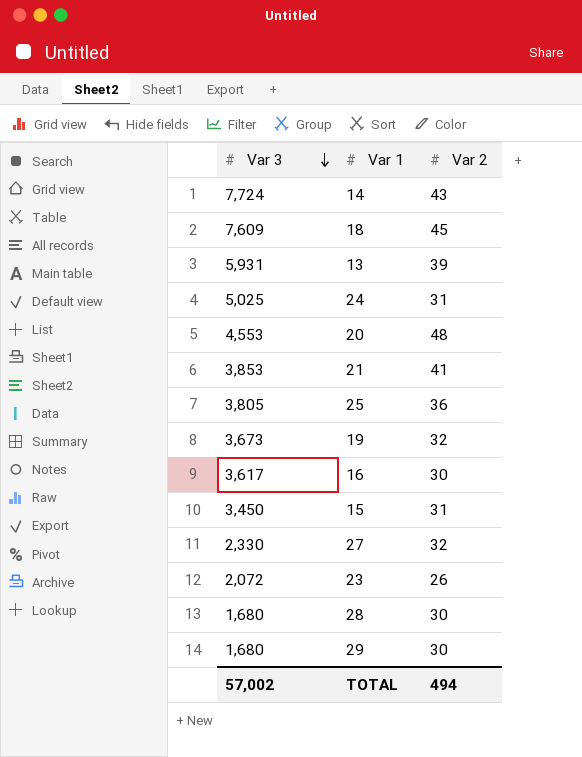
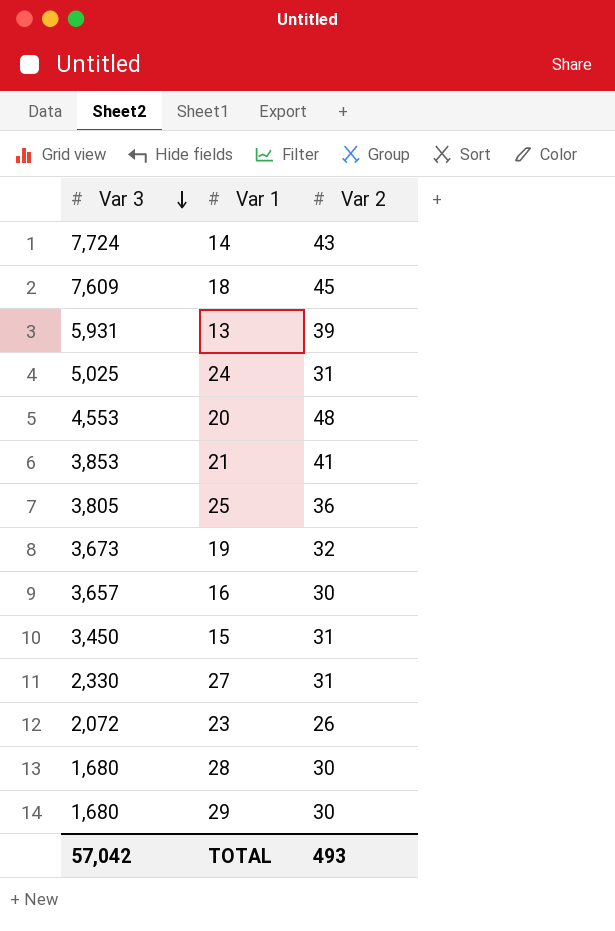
16 | Var 3: 3,617 -> 3,657
27 | Var 2: 32 -> 31
TOTAL | Var 3: 57,002 -> 57,042
TOTAL | Var 2: 494 -> 493

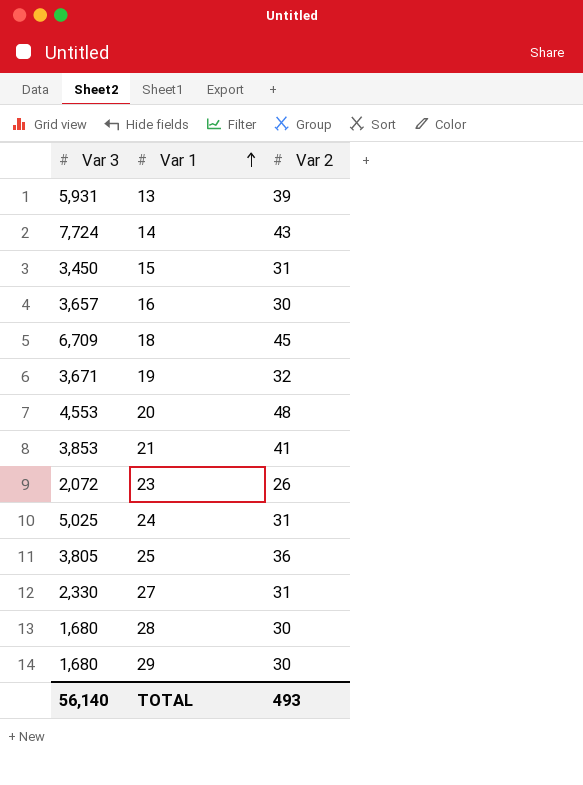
row order: Var 3 descending -> Var 1 ascending
18 | Var 3: 7,609 -> 6,709
19 | Var 3: 3,673 -> 3,671
TOTAL | Var 3: 57,042 -> 56,140

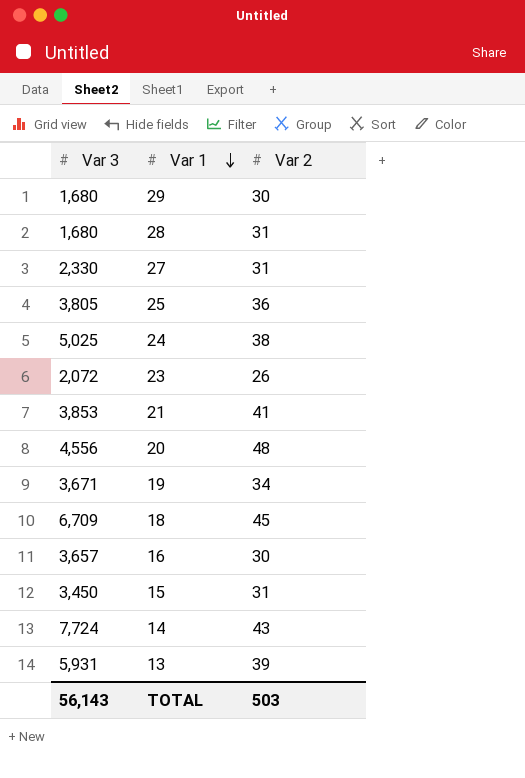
row order: Var 1 ascending -> Var 1 descending
28 | Var 2: 30 -> 31
24 | Var 2: 31 -> 38
20 | Var 3: 4,553 -> 4,556
19 | Var 2: 32 -> 34
TOTAL | Var 3: 56,140 -> 56,143
TOTAL | Var 2: 493 -> 503

